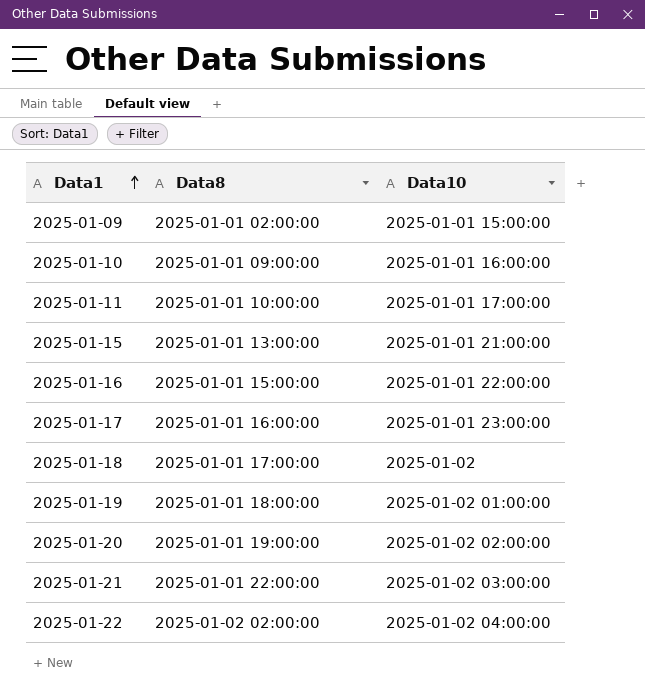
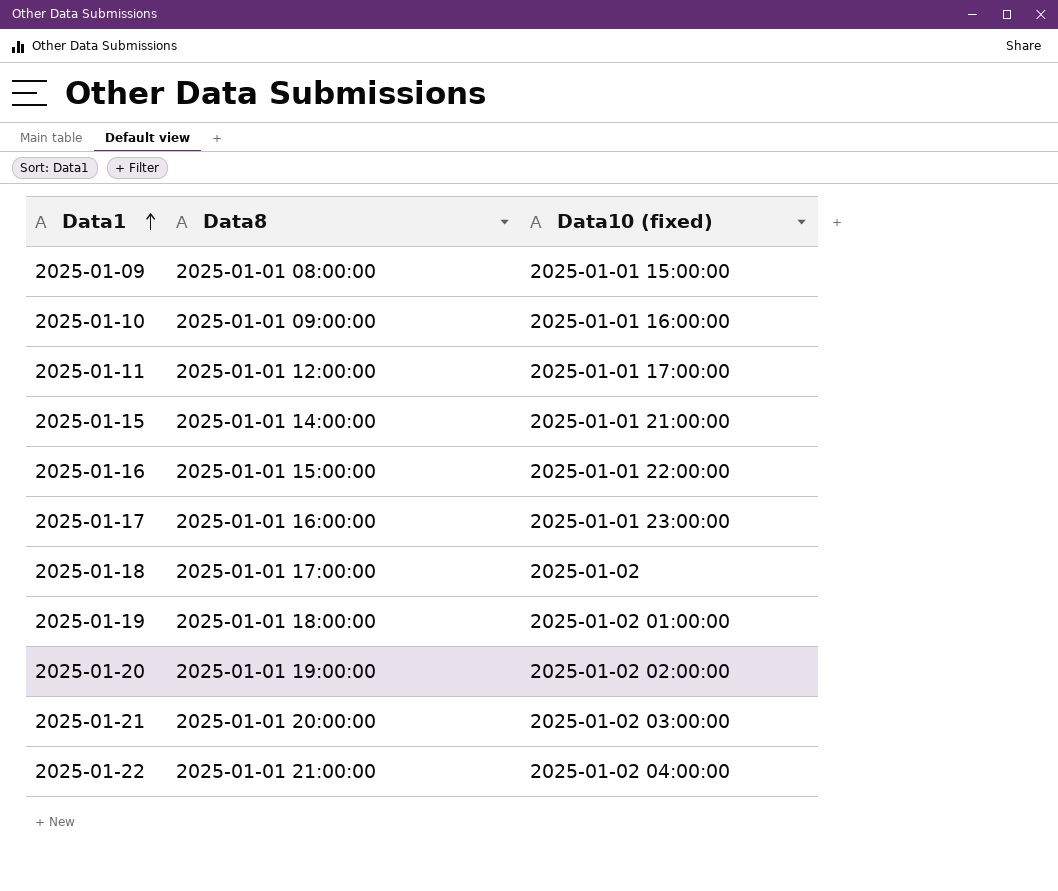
column name: Data10 -> Data10 (fixed)
2025-01-09 | Data8: 2025-01-01 02:00:00 -> 2025-01-01 08:00:00
2025-01-11 | Data8: 2025-01-01 10:00:00 -> 2025-01-01 12:00:00
2025-01-15 | Data8: 2025-01-01 13:00:00 -> 2025-01-01 14:00:00
2025-01-21 | Data8: 2025-01-01 22:00:00 -> 2025-01-01 20:00:00
2025-01-22 | Data8: 2025-01-02 02:00:00 -> 2025-01-01 21:00:00

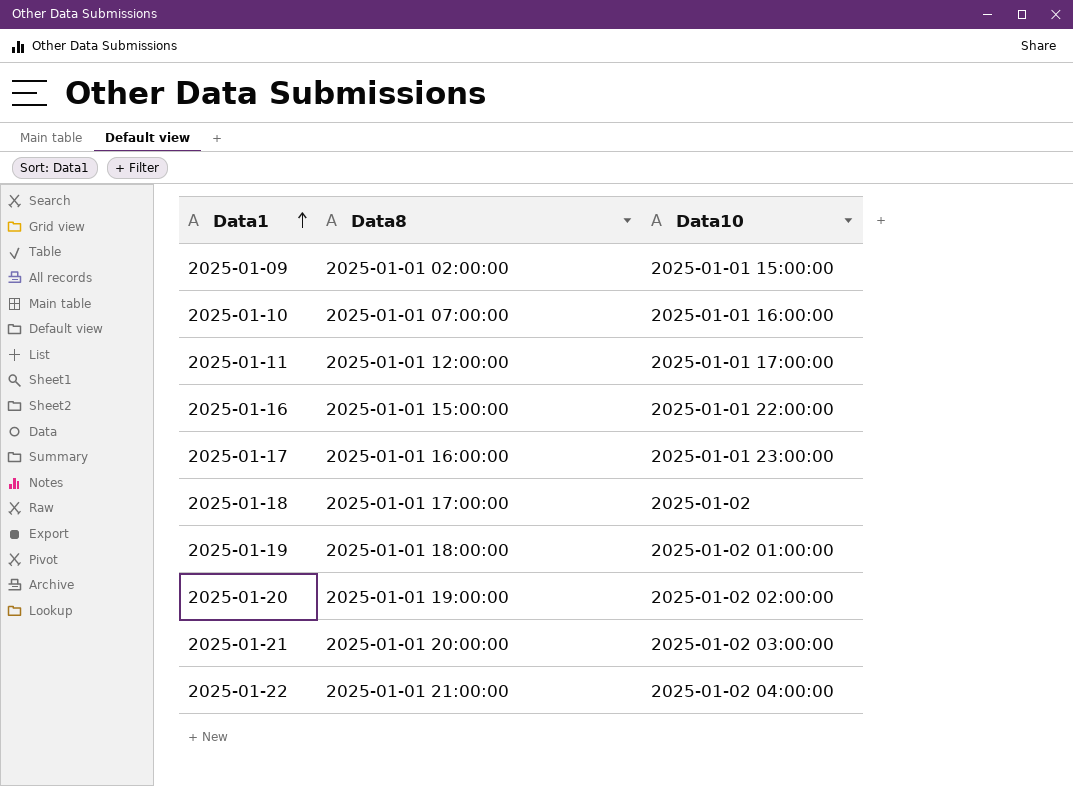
column name: Data10 (fixed) -> Data10
row 2025-01-15: 2025-01-01 14:00:00 | 2025-01-01 21:00:00 -> none
2025-01-09 | Data8: 2025-01-01 08:00:00 -> 2025-01-01 02:00:00
2025-01-10 | Data8: 2025-01-01 09:00:00 -> 2025-01-01 07:00:00

